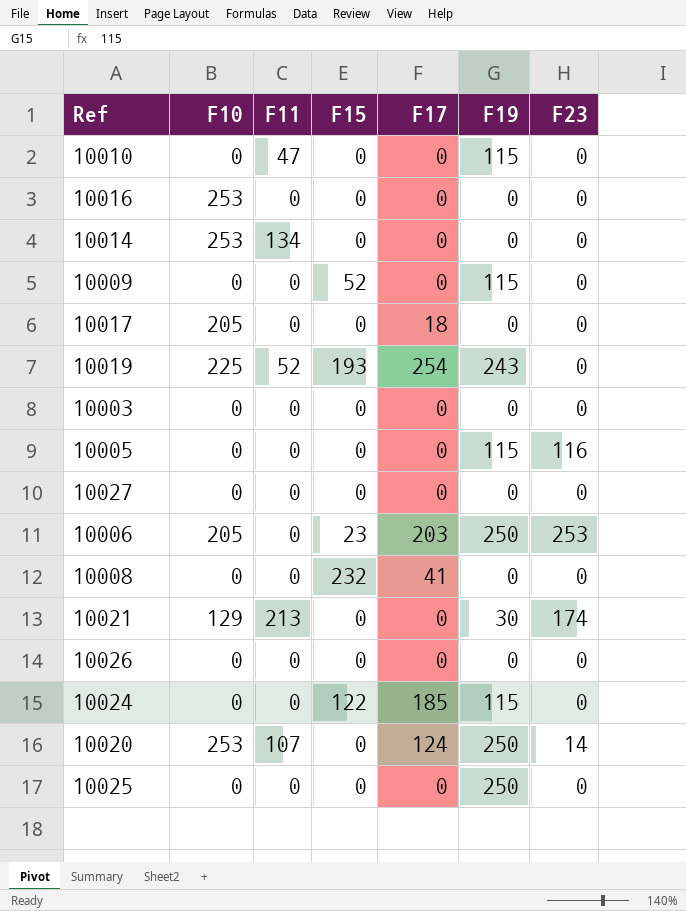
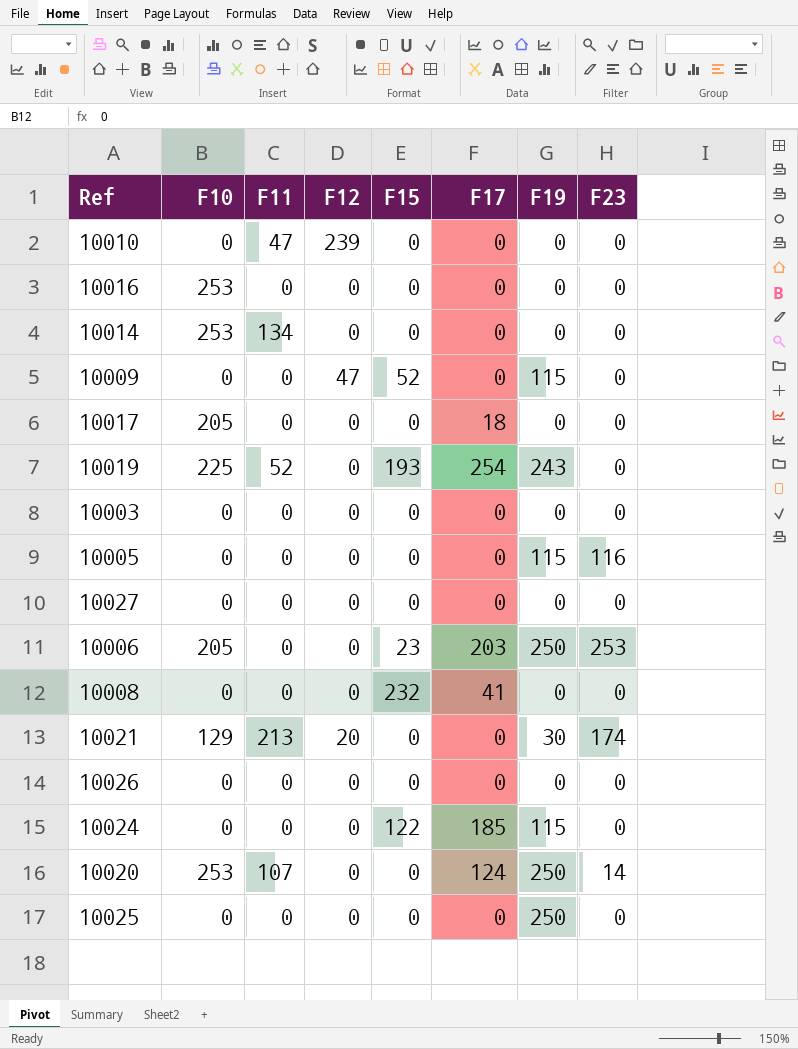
column F12 | position: none -> 4
10010 | F19: 115 -> 0

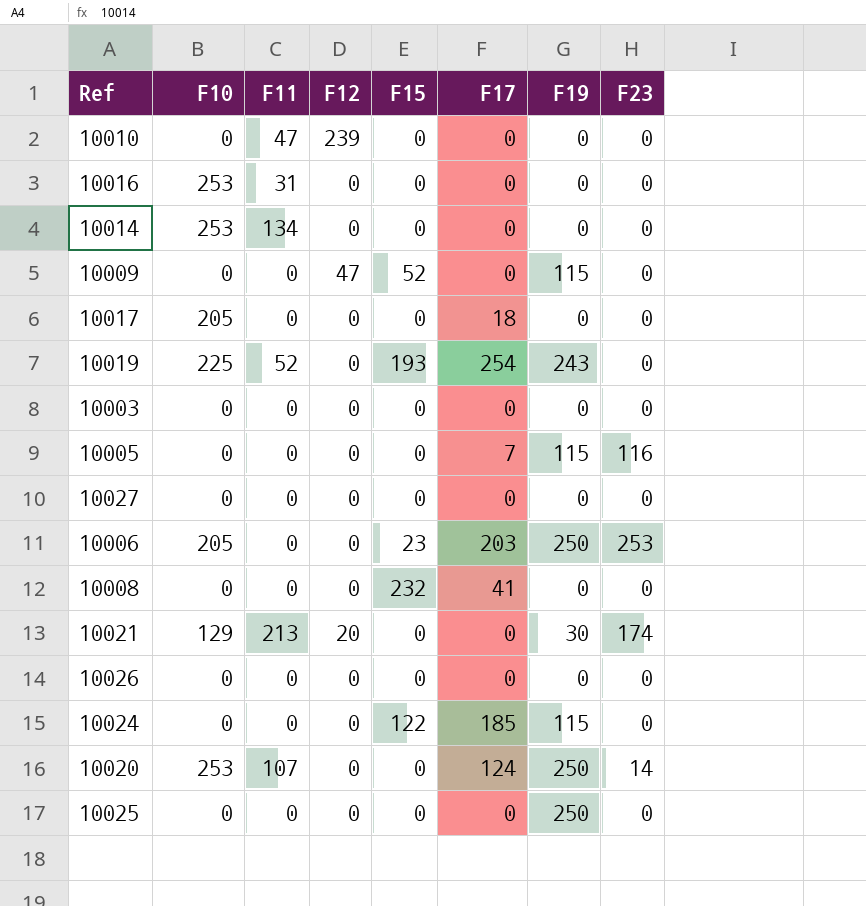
10016 | F11: 0 -> 31
10005 | F17: 0 -> 7

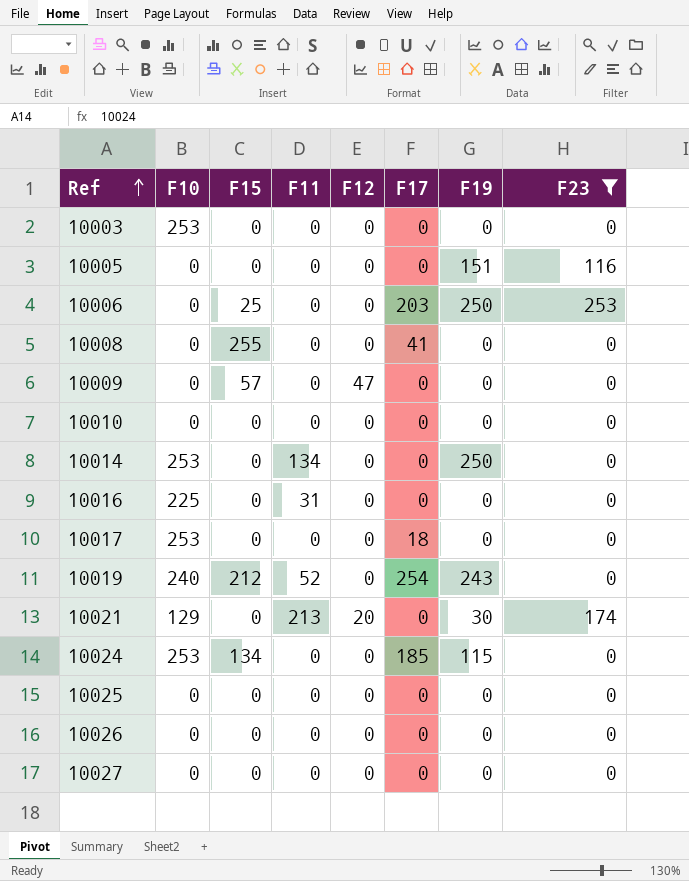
filter: none -> F23 != 14
row order: none -> Ref ascending
column F15 | position: 5 -> 3
10003 | F10: 0 -> 253
10005 | F17: 7 -> 0
10005 | F19: 115 -> 151
10006 | F10: 205 -> 0
10006 | F15: 23 -> 25
10008 | F15: 232 -> 255
10009 | F15: 52 -> 57
10009 | F19: 115 -> 0
10010 | F11: 47 -> 0
10010 | F12: 239 -> 0
10014 | F19: 0 -> 250
10016 | F10: 253 -> 225
10017 | F10: 205 -> 253
10019 | F10: 225 -> 240
10019 | F15: 193 -> 212
10024 | F10: 0 -> 253
10024 | F15: 122 -> 134
10025 | F19: 250 -> 0

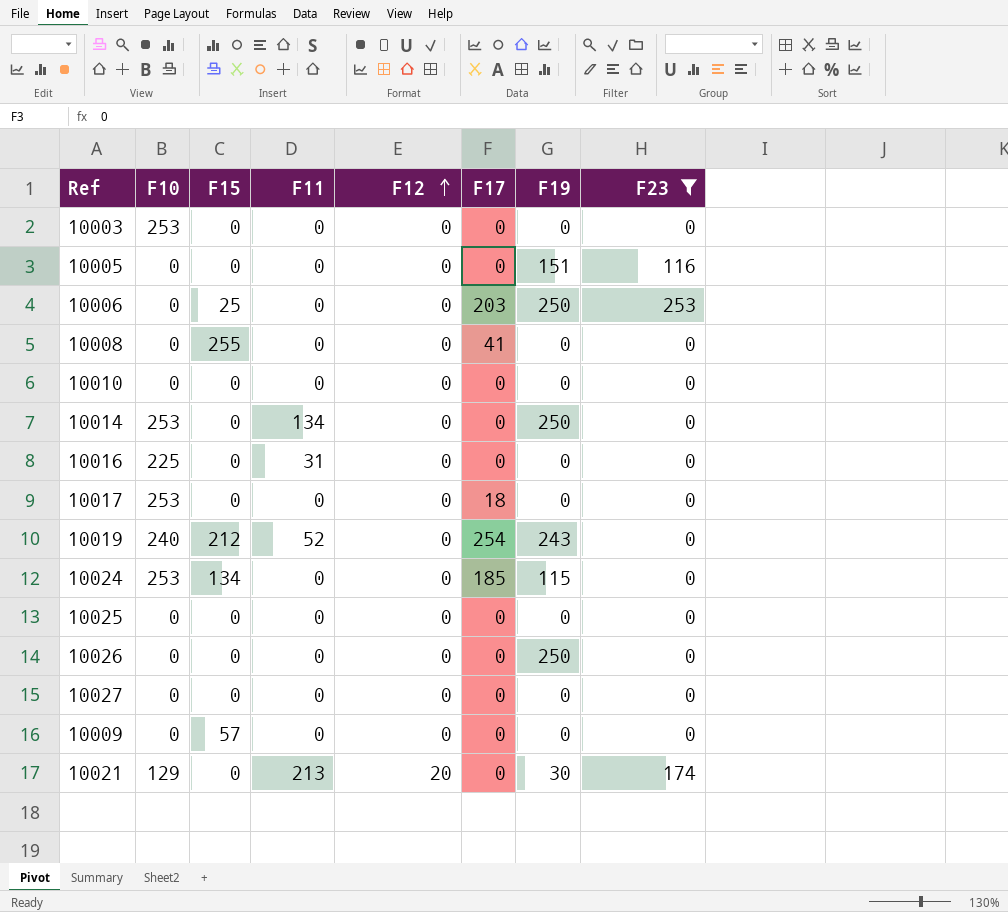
row order: Ref ascending -> F12 ascending
10026 | F19: 0 -> 250
10009 | F12: 47 -> 0

